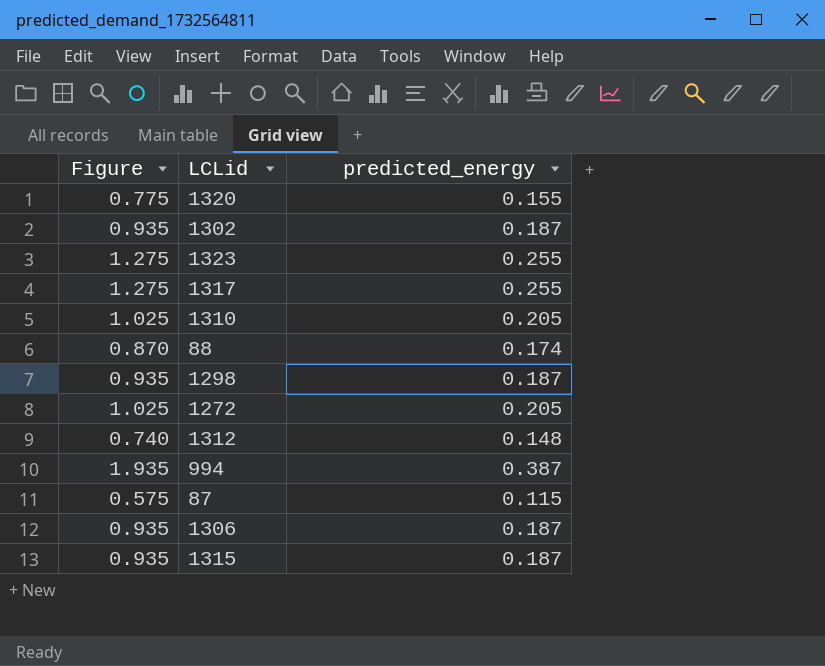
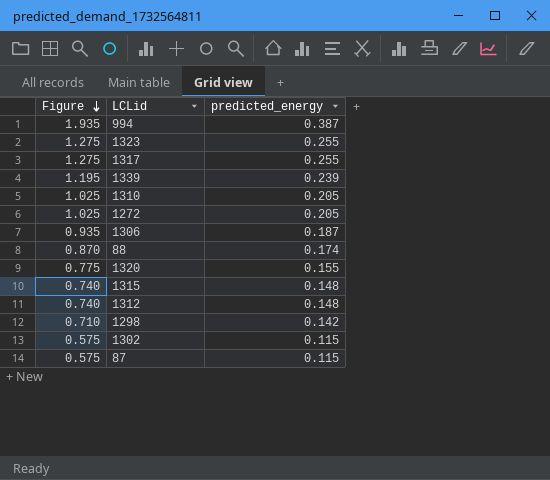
row order: none -> Figure descending
row 1339: none -> 1.195 | 0.239
1315 | Figure: 0.935 -> 0.740
1315 | predicted_energy: 0.187 -> 0.148
1298 | Figure: 0.935 -> 0.710
1298 | predicted_energy: 0.187 -> 0.142
1302 | Figure: 0.935 -> 0.575
1302 | predicted_energy: 0.187 -> 0.115

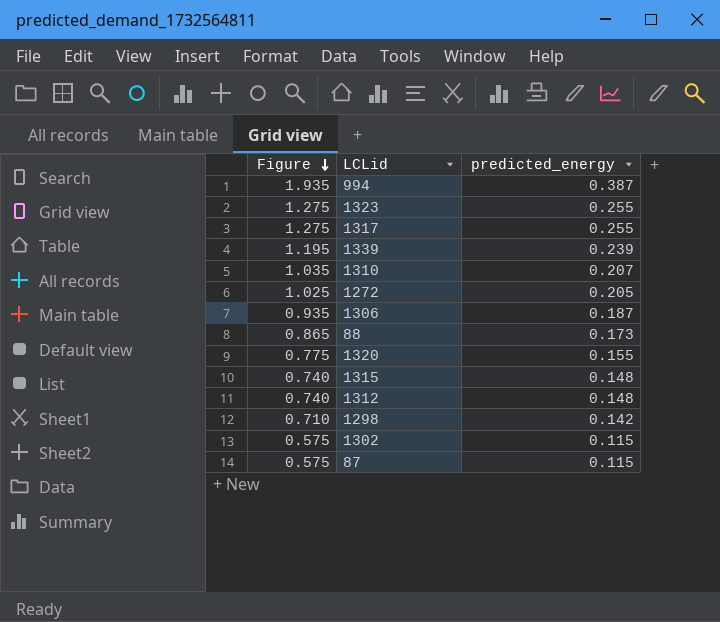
1310 | Figure: 1.025 -> 1.035
1310 | predicted_energy: 0.205 -> 0.207
88 | Figure: 0.870 -> 0.865
88 | predicted_energy: 0.174 -> 0.173

